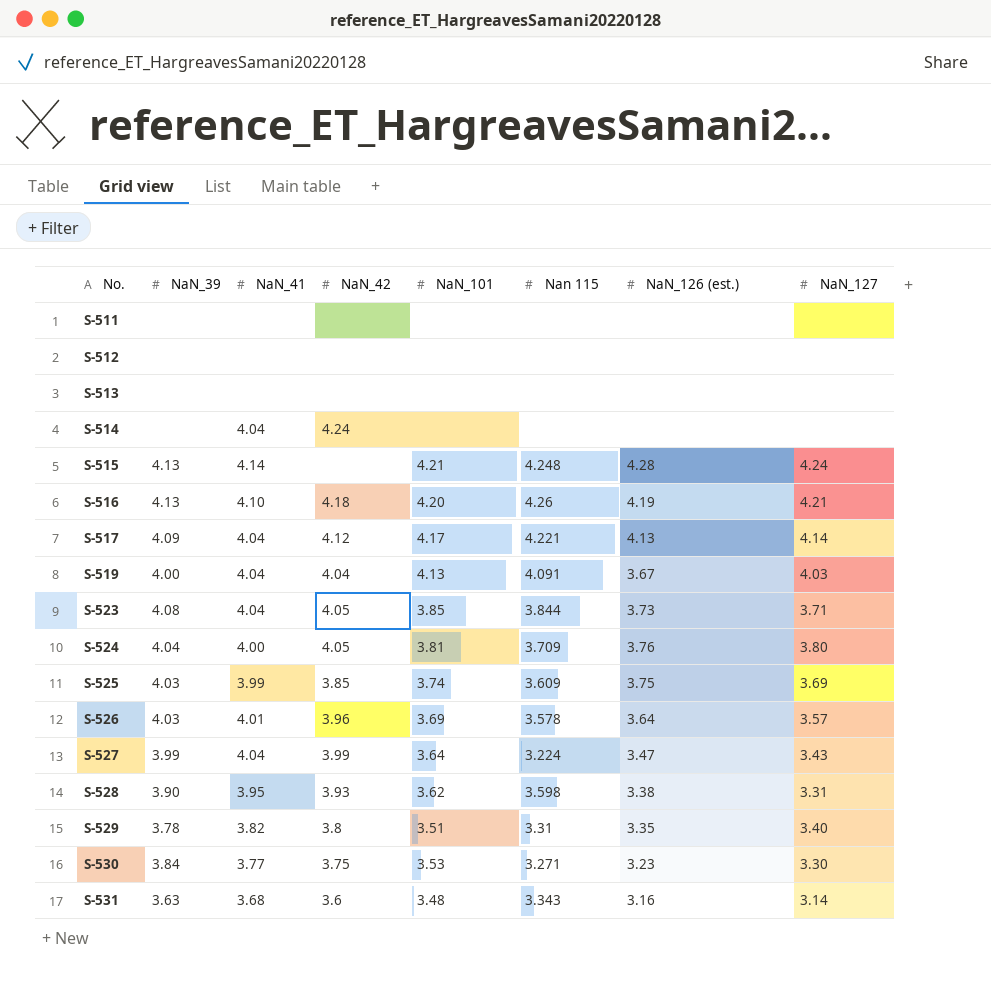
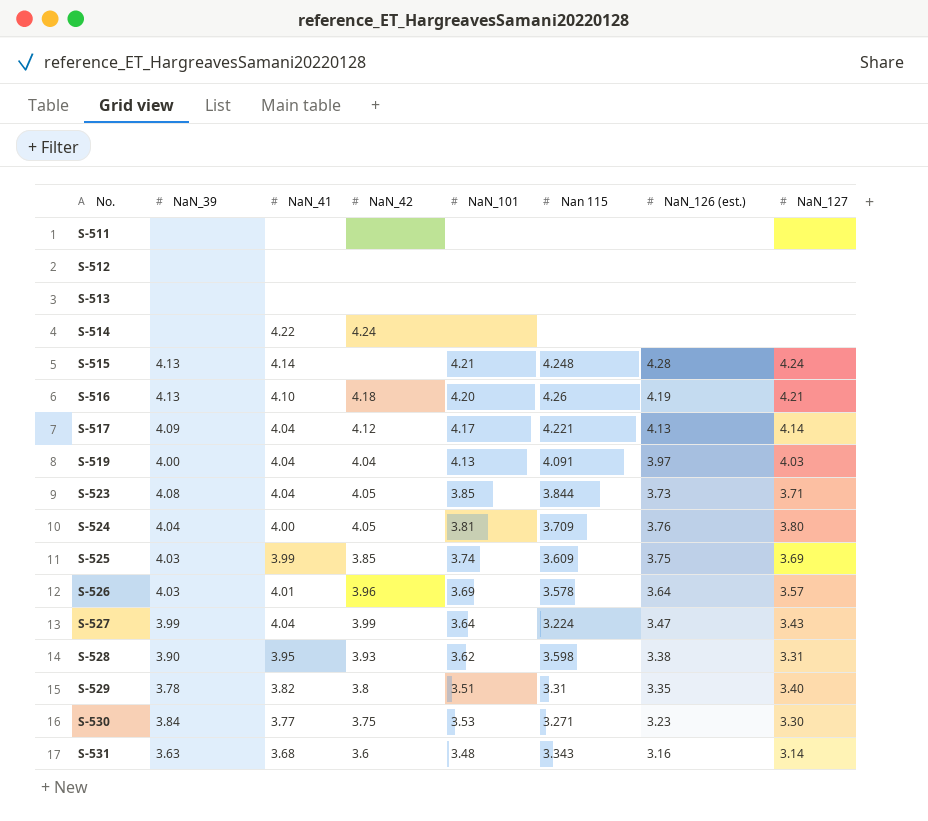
S-514 | NaN_41: 4.04 -> 4.22
S-519 | NaN_126 (est.): 3.67 -> 3.97

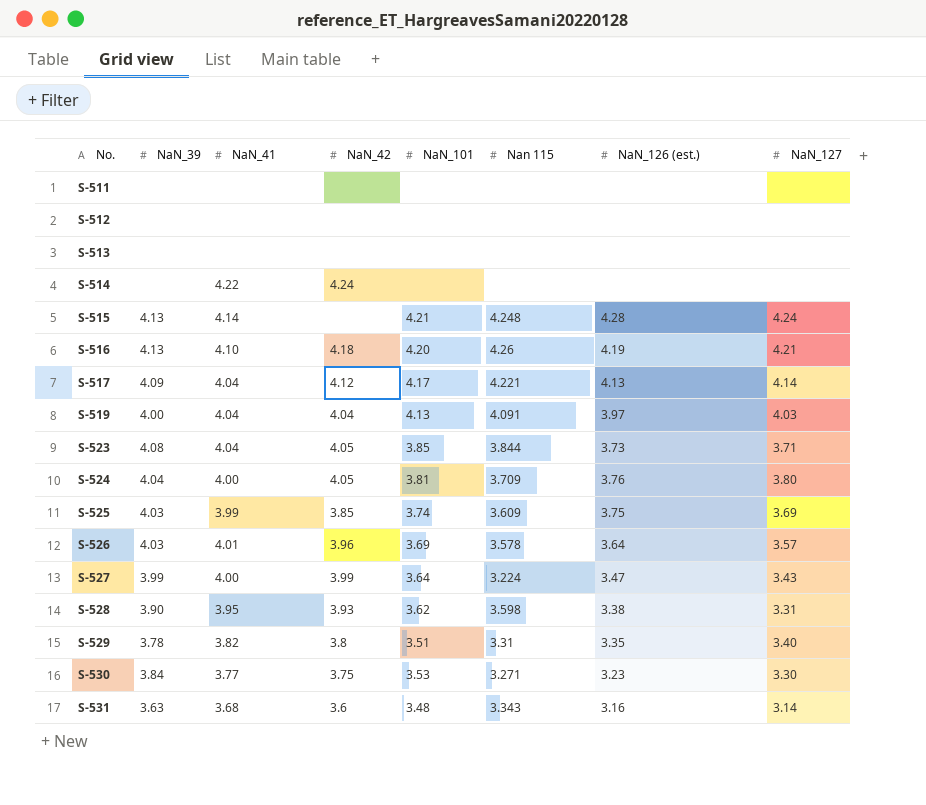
S-527 | NaN_41: 4.04 -> 4.00

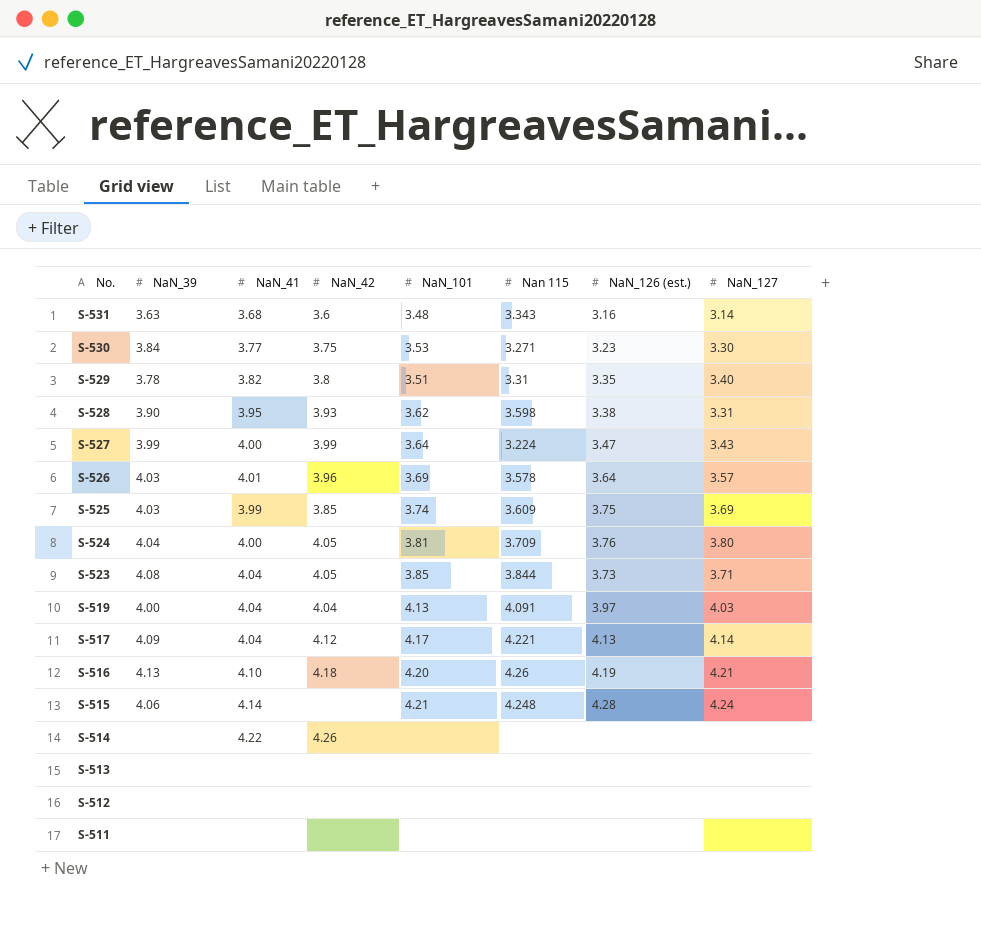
row order: No. ascending -> No. descending
S-515 | NaN_39: 4.13 -> 4.06
S-514 | NaN_42: 4.24 -> 4.26

